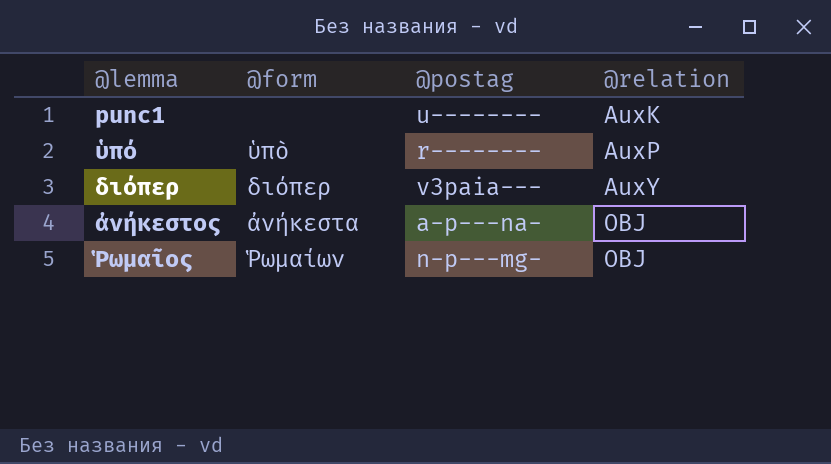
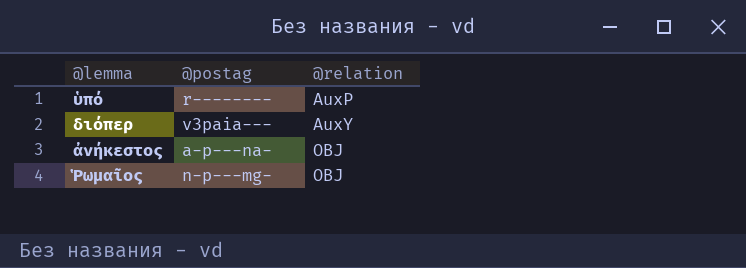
column @form | position: 2 -> none
row punc1: none | u-------- | AuxK -> none

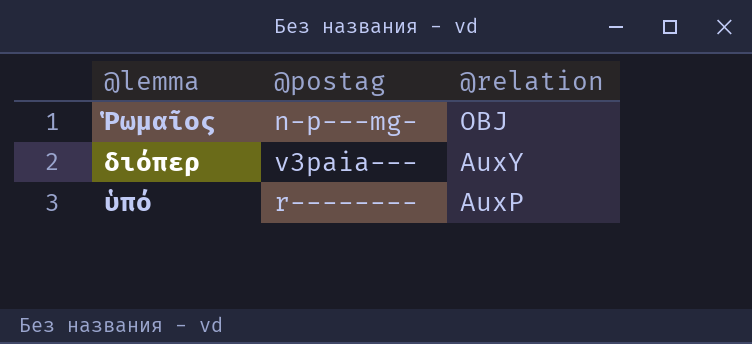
row order: @relation ascending -> @relation descending
row ἀνήκεστος: a-p---na- | OBJ -> none

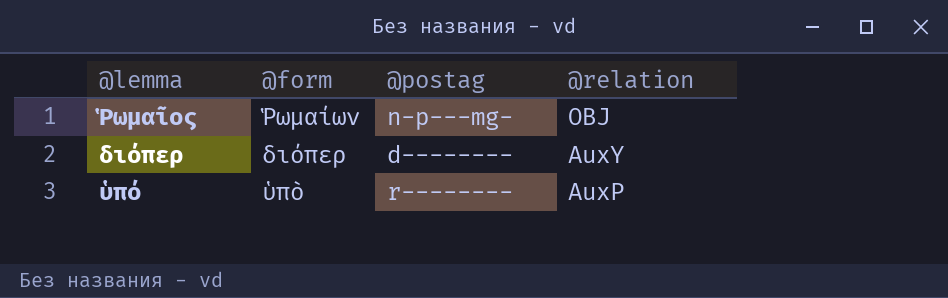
column @form | position: none -> 2
διόπερ | @postag: v3paia--- -> d--------

